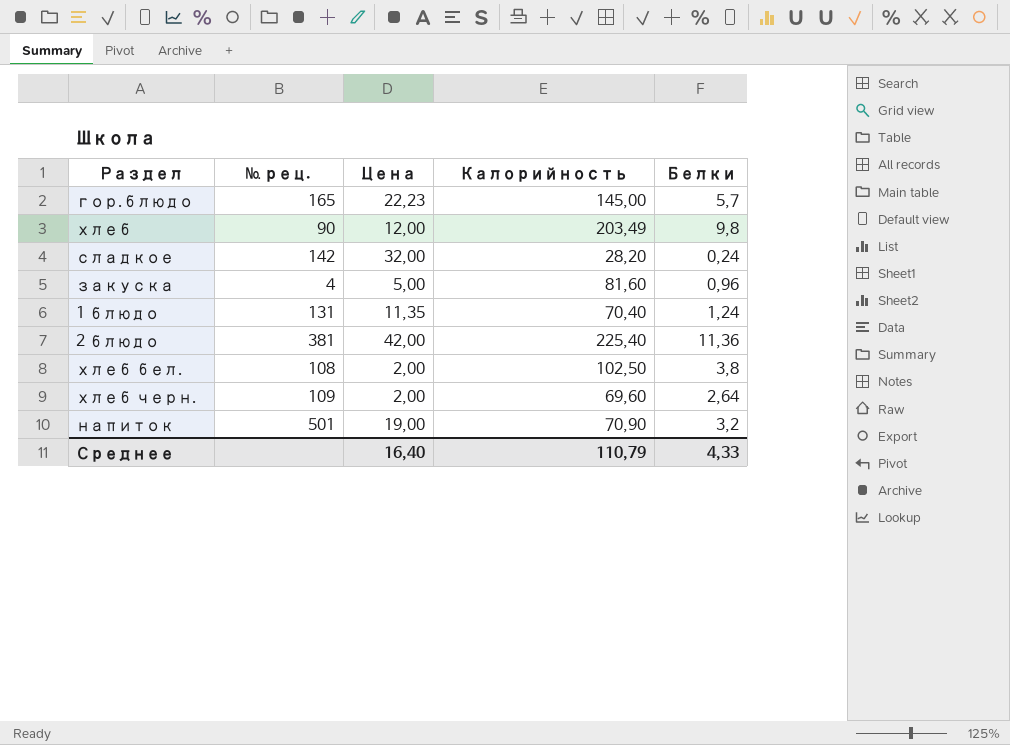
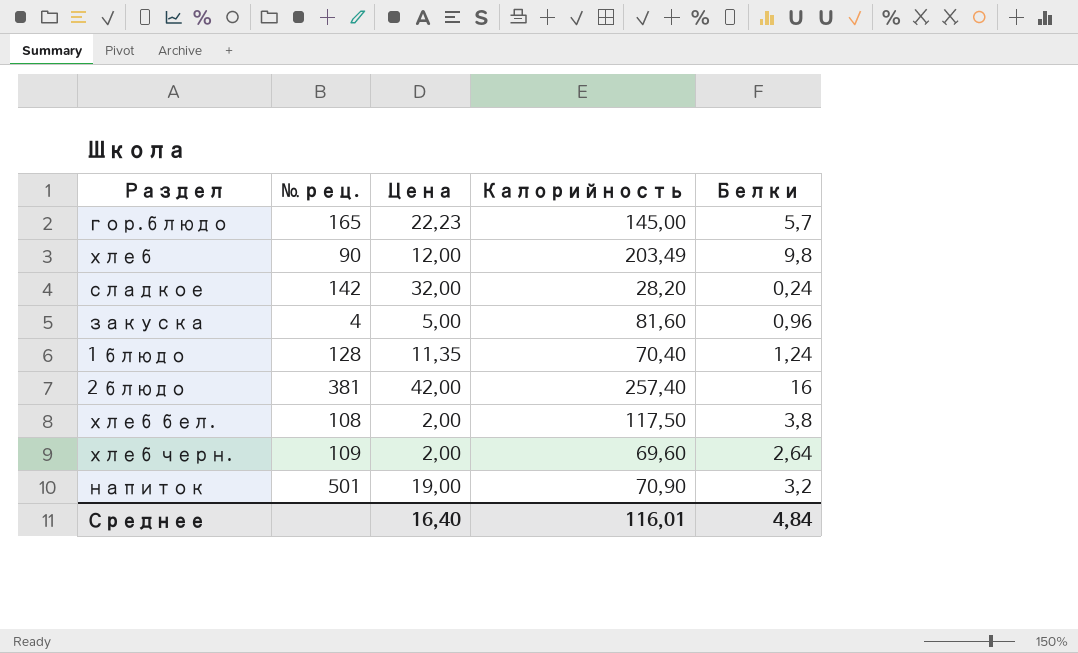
1 блюдо | № рец.: 131 -> 128
2 блюдо | Калорийность: 225,40 -> 257,40
2 блюдо | Белки: 11,36 -> 16
хлеб бел. | Калорийность: 102,50 -> 117,50
Среднее | Калорийность: 110,79 -> 116,01
Среднее | Белки: 4,33 -> 4,84

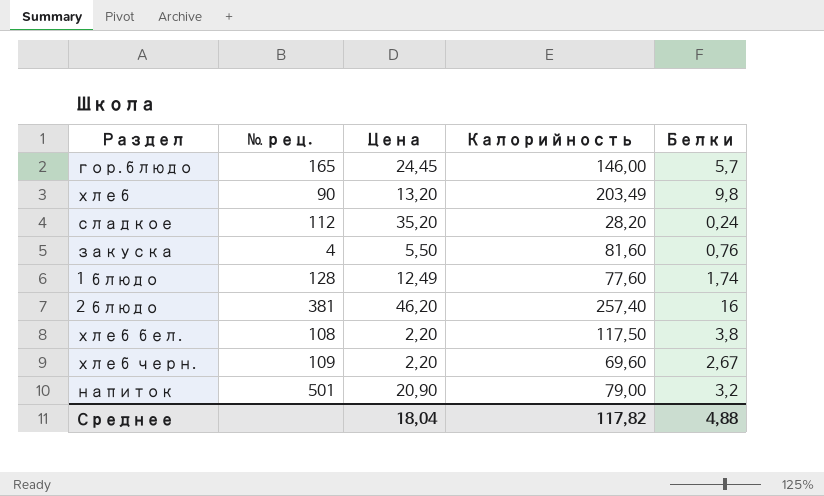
гор.блюдо | Цена: 22,23 -> 24,45
гор.блюдо | Калорийность: 145,00 -> 146,00
хлеб | Цена: 12,00 -> 13,20
сладкое | № рец.: 142 -> 112
сладкое | Цена: 32,00 -> 35,20
закуска | Цена: 5,00 -> 5,50
закуска | Белки: 0,96 -> 0,76
1 блюдо | Цена: 11,35 -> 12,49
1 блюдо | Калорийность: 70,40 -> 77,60
1 блюдо | Белки: 1,24 -> 1,74
2 блюдо | Цена: 42,00 -> 46,20
хлеб бел. | Цена: 2,00 -> 2,20
хлеб черн. | Цена: 2,00 -> 2,20
хлеб черн. | Белки: 2,64 -> 2,67
напиток | Цена: 19,00 -> 20,90
напиток | Калорийность: 70,90 -> 79,00
Среднее | Цена: 16,40 -> 18,04
Среднее | Калорийность: 116,01 -> 117,82
Среднее | Белки: 4,84 -> 4,88

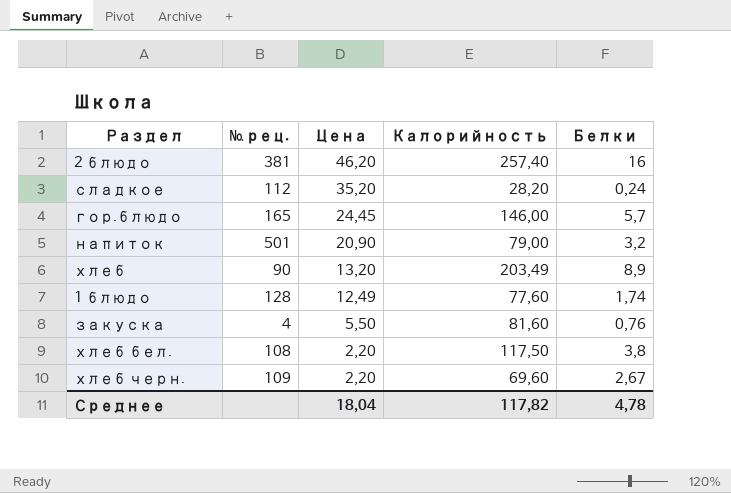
row order: none -> Цена descending
хлеб | Белки: 9,8 -> 8,9
Среднее | Белки: 4,88 -> 4,78

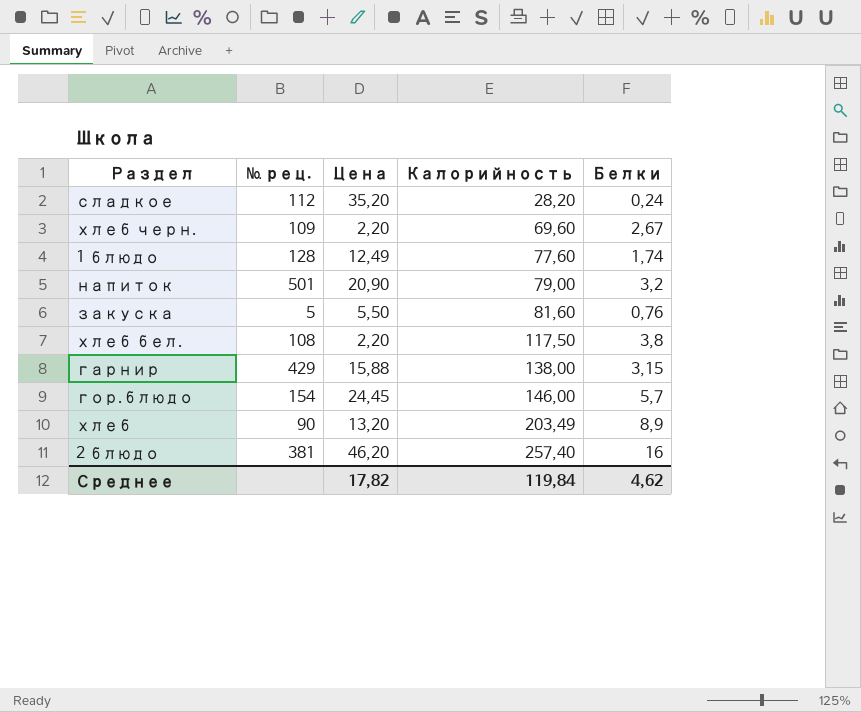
row order: Цена descending -> Калорийность ascending
закуска | № рец.: 4 -> 5
row гарнир: none -> 429 | 15,88 | 138,00 | 3,15
гор.блюдо | № рец.: 165 -> 154
Среднее | Цена: 18,04 -> 17,82
Среднее | Калорийность: 117,82 -> 119,84
Среднее | Белки: 4,78 -> 4,62

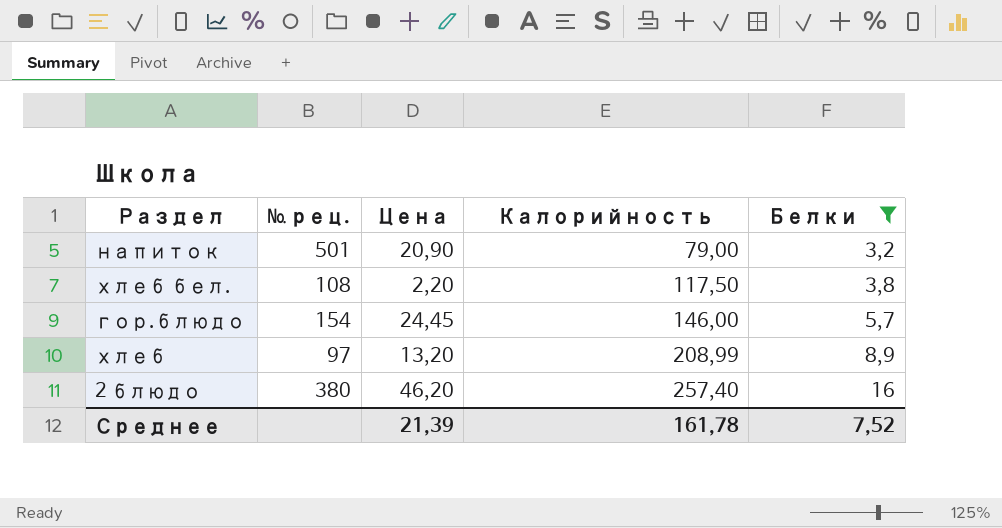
filter: none -> Белки >= 3,2
хлеб | № рец.: 90 -> 97
хлеб | Калорийность: 203,49 -> 208,99
2 блюдо | № рец.: 381 -> 380
Среднее | Цена: 17,82 -> 21,39
Среднее | Калорийность: 119,84 -> 161,78
Среднее | Белки: 4,62 -> 7,52

